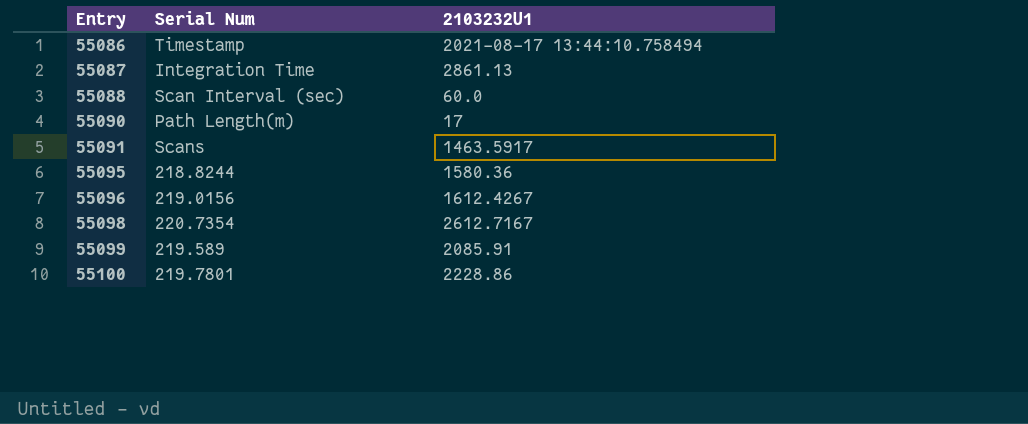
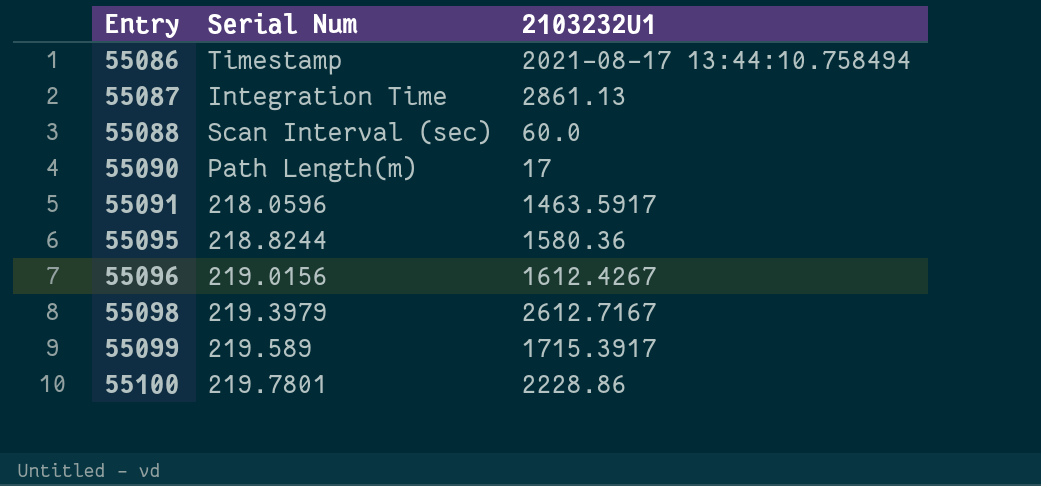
55091 | Serial Num: Scans -> 218.0596
55098 | Serial Num: 220.7354 -> 219.3979
55099 | 2103232U1: 2085.91 -> 1715.3917

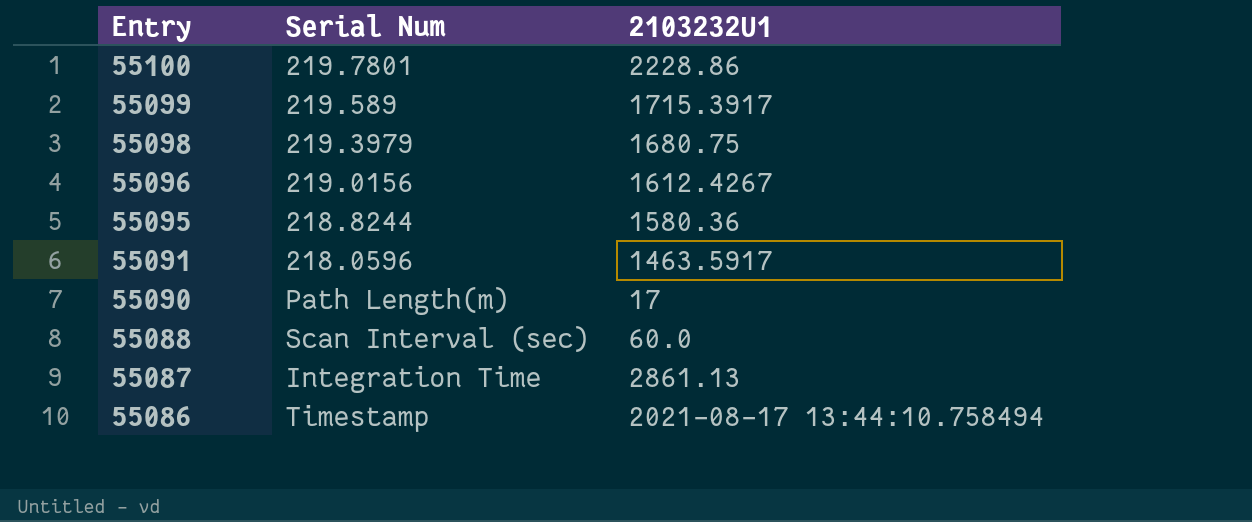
row order: Entry ascending -> Entry descending
55098 | 2103232U1: 2612.7167 -> 1680.75

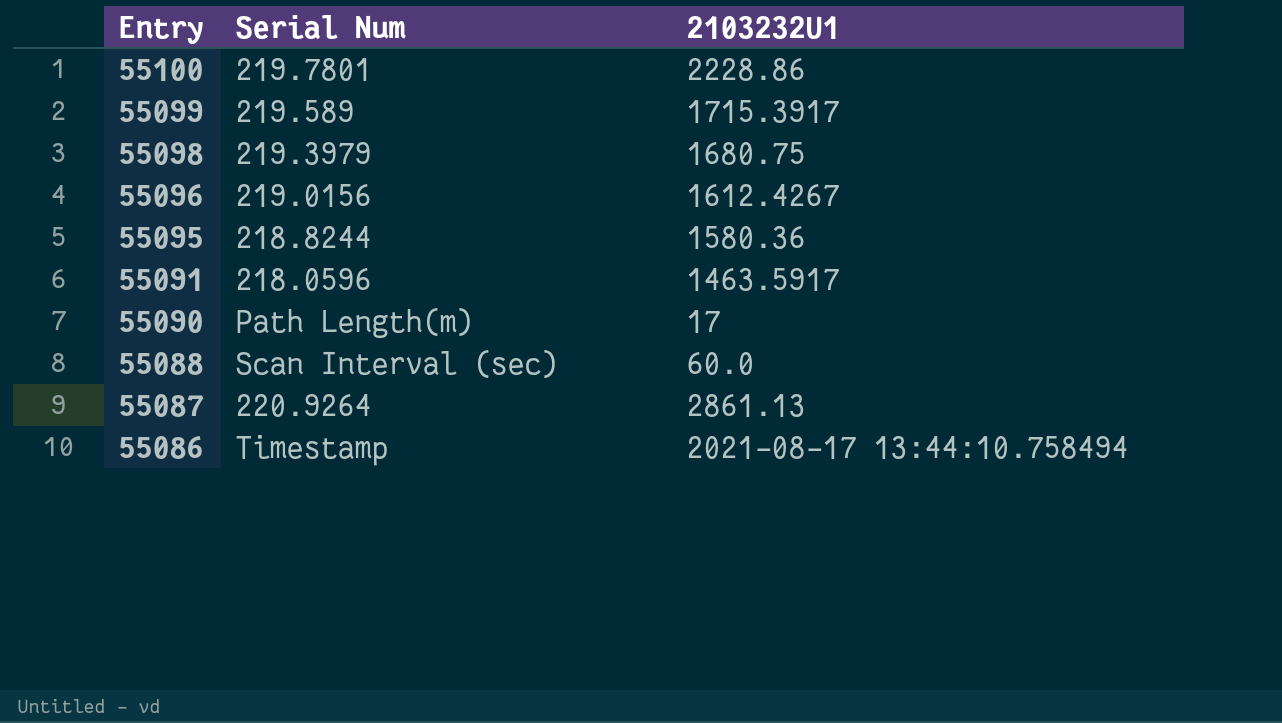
55087 | Serial Num: Integration Time -> 220.9264

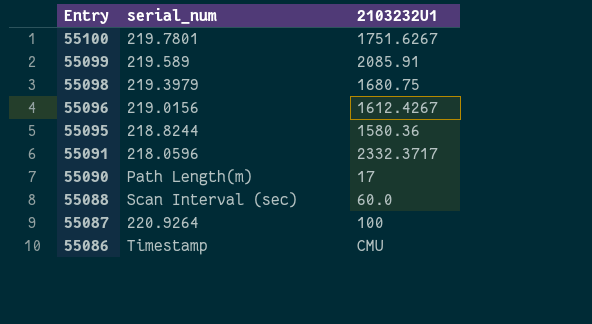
column name: Serial Num -> serial_num
55100 | 2103232U1: 2228.86 -> 1751.6267
55099 | 2103232U1: 1715.3917 -> 2085.91
55091 | 2103232U1: 1463.5917 -> 2332.3717
55087 | 2103232U1: 2861.13 -> 100
55086 | 2103232U1: 2021-08-17 13:44:10.758494 -> CMU

